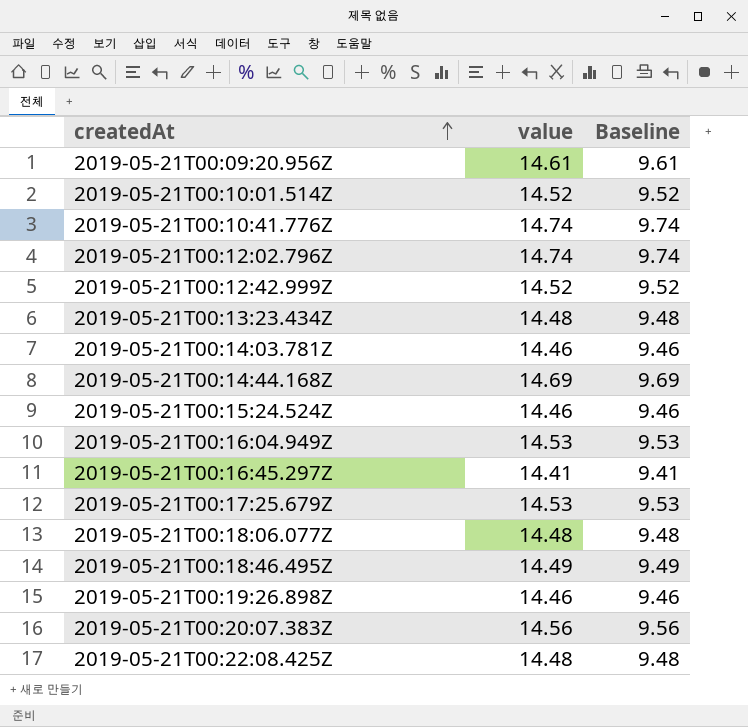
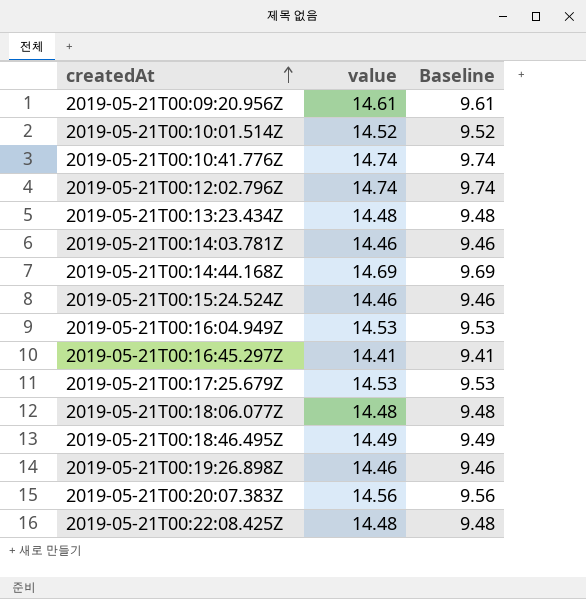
row 2019-05-21T00:12:42.999Z: 14.52 | 9.52 -> none

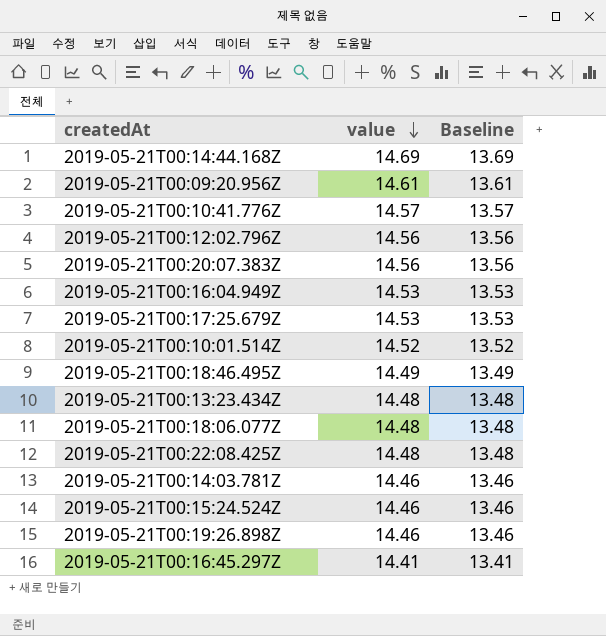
row order: createdAt ascending -> value descending
column Baseline | formula: [value] - 5 -> [value] - 1
2019-05-21T00:10:41.776Z | value: 14.74 -> 14.57
2019-05-21T00:12:02.796Z | value: 14.74 -> 14.56

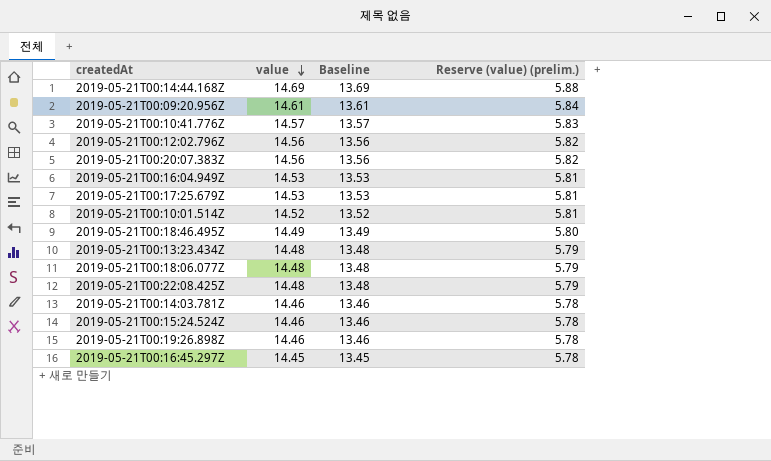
column Reserve (value) (prelim.) | formula: none -> [value] * 0.4
2019-05-21T00:16:45.297Z | value: 14.41 -> 14.45
2019-05-21T00:16:45.297Z | Baseline: 13.41 -> 13.45

